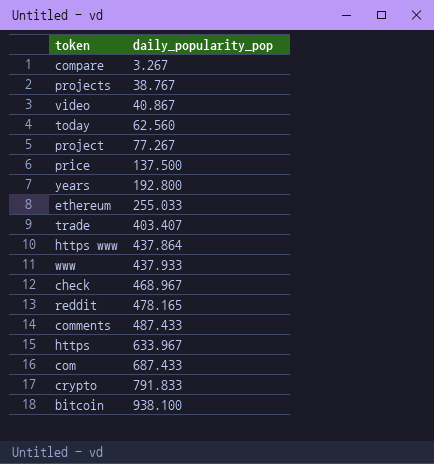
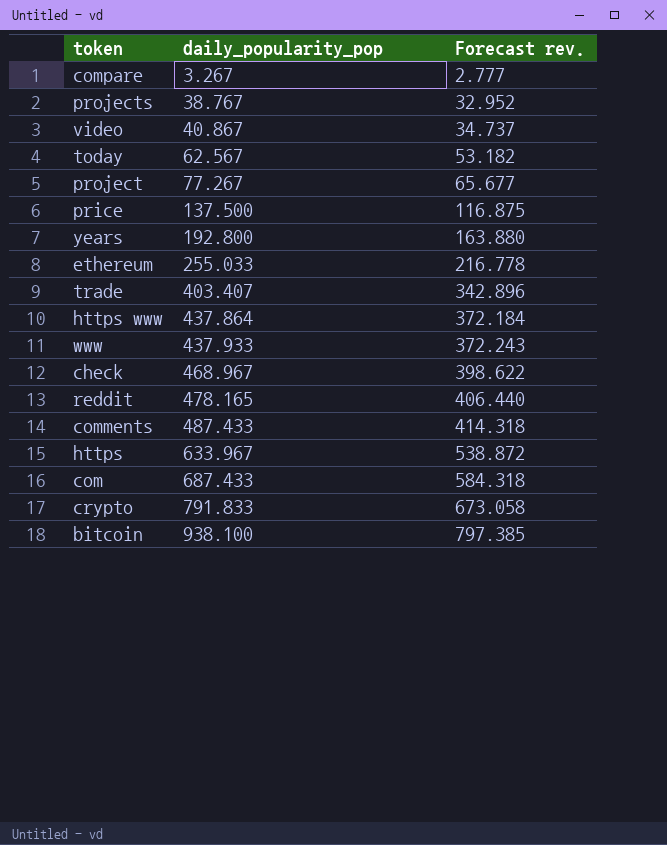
column Forecast rev. | formula: none -> [daily_popularity_pop] * 0.85
today | daily_popularity_pop: 62.560 -> 62.567

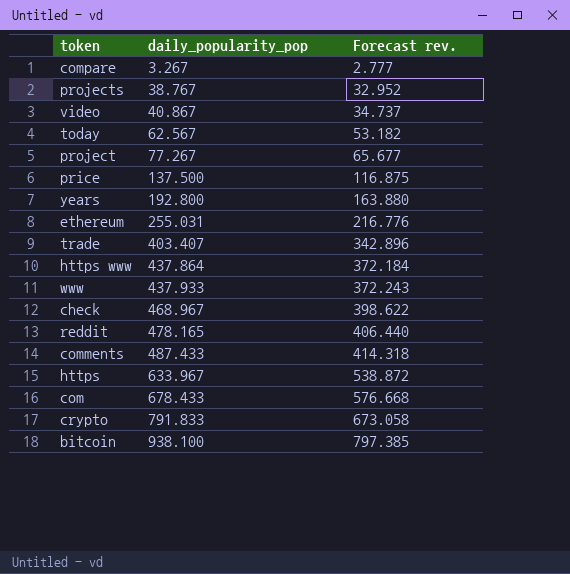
ethereum | daily_popularity_pop: 255.033 -> 255.031
ethereum | Forecast rev.: 216.778 -> 216.776
com | daily_popularity_pop: 687.433 -> 678.433
com | Forecast rev.: 584.318 -> 576.668

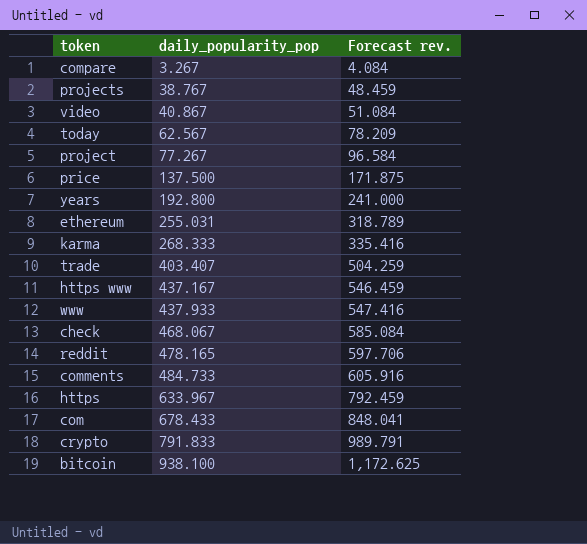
column Forecast rev. | formula: [daily_popularity_pop] * 0.85 -> [daily_popularity_pop] * 1.25
row karma: none -> 268.333 | 335.416
https www | daily_popularity_pop: 437.864 -> 437.167
check | daily_popularity_pop: 468.967 -> 468.067
comments | daily_popularity_pop: 487.433 -> 484.733

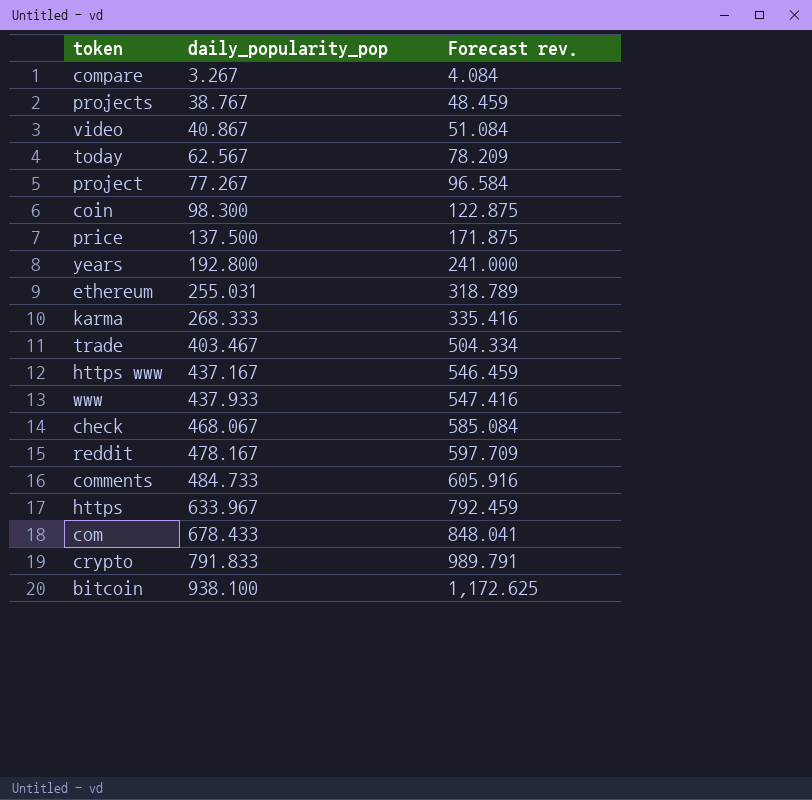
row coin: none -> 98.300 | 122.875
trade | daily_popularity_pop: 403.407 -> 403.467
trade | Forecast rev.: 504.259 -> 504.334
reddit | daily_popularity_pop: 478.165 -> 478.167
reddit | Forecast rev.: 597.706 -> 597.709

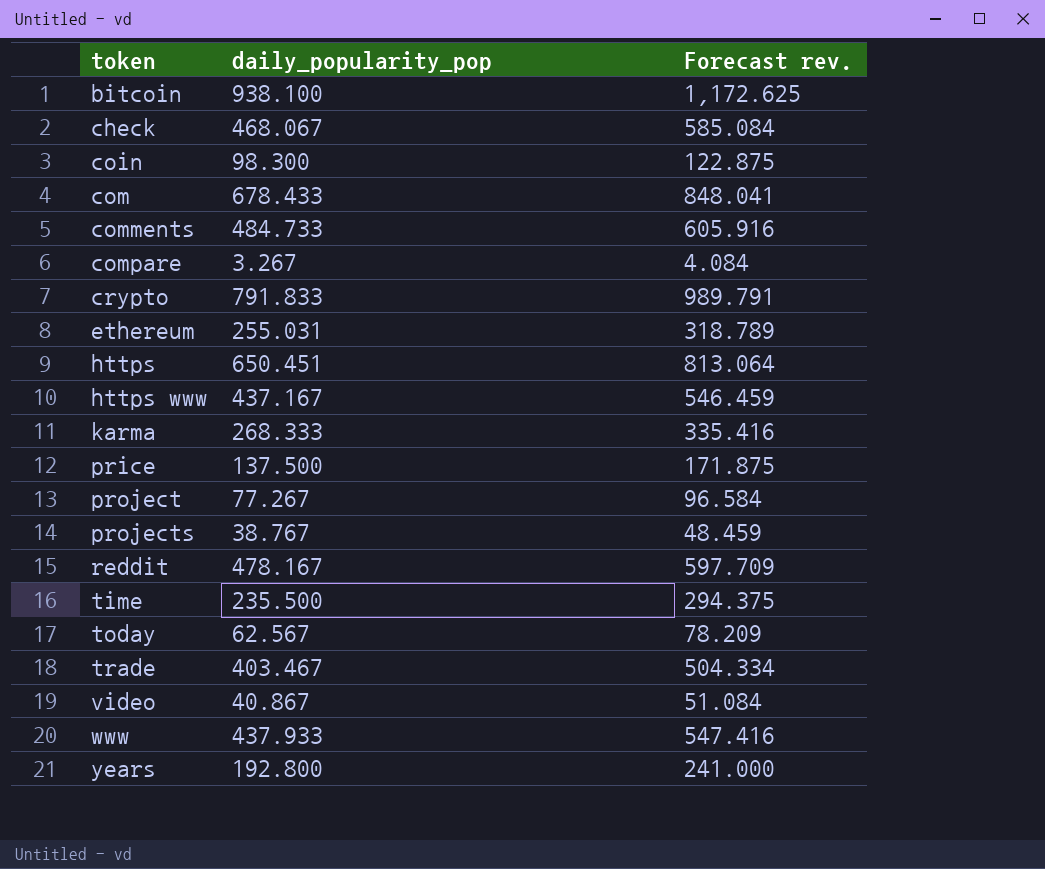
row order: daily_popularity_pop ascending -> token ascending
https | daily_popularity_pop: 633.967 -> 650.451
https | Forecast rev.: 792.459 -> 813.064
row time: none -> 235.500 | 294.375

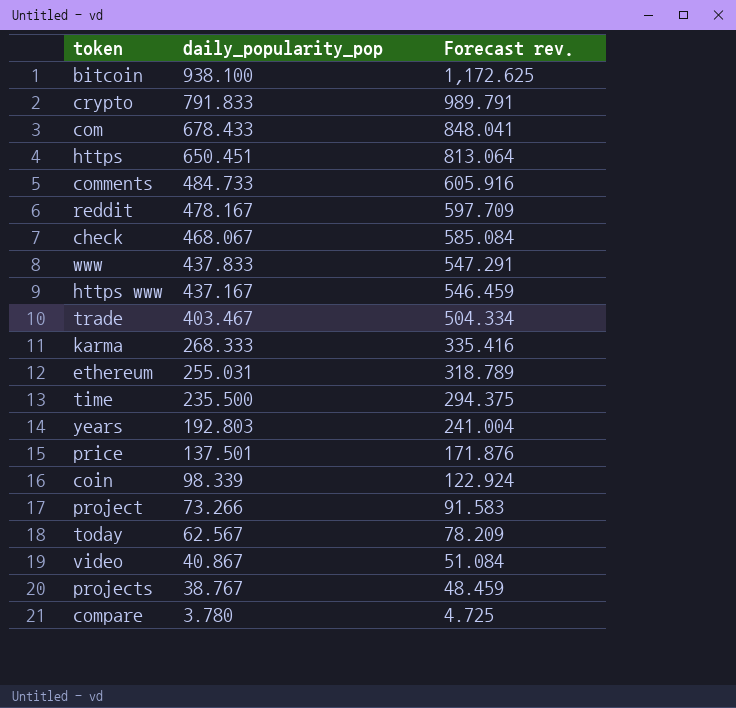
row order: token ascending -> daily_popularity_pop descending
www | daily_popularity_pop: 437.933 -> 437.833
www | Forecast rev.: 547.416 -> 547.291
years | daily_popularity_pop: 192.800 -> 192.803
years | Forecast rev.: 241.000 -> 241.004
price | daily_popularity_pop: 137.500 -> 137.501
price | Forecast rev.: 171.875 -> 171.876
coin | daily_popularity_pop: 98.300 -> 98.339
coin | Forecast rev.: 122.875 -> 122.924
project | daily_popularity_pop: 77.267 -> 73.266
project | Forecast rev.: 96.584 -> 91.583
compare | daily_popularity_pop: 3.267 -> 3.780
compare | Forecast rev.: 4.084 -> 4.725

